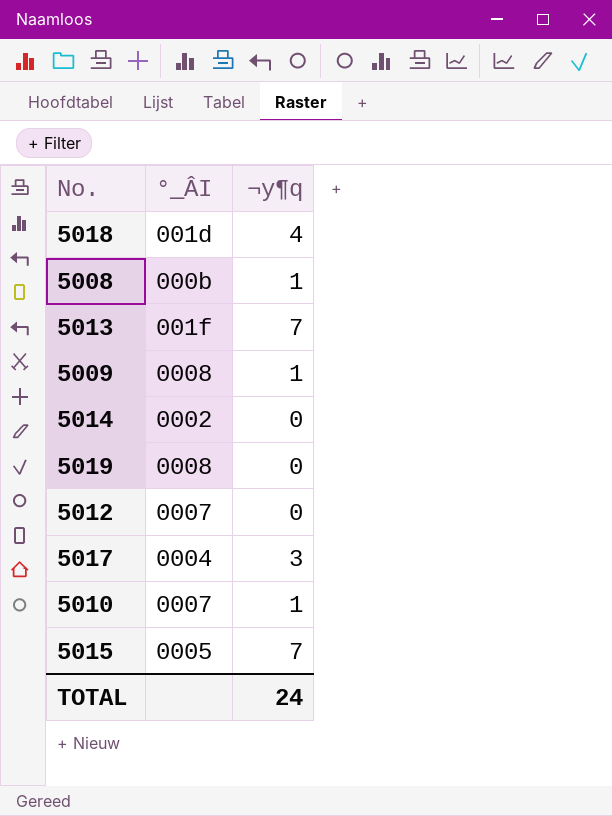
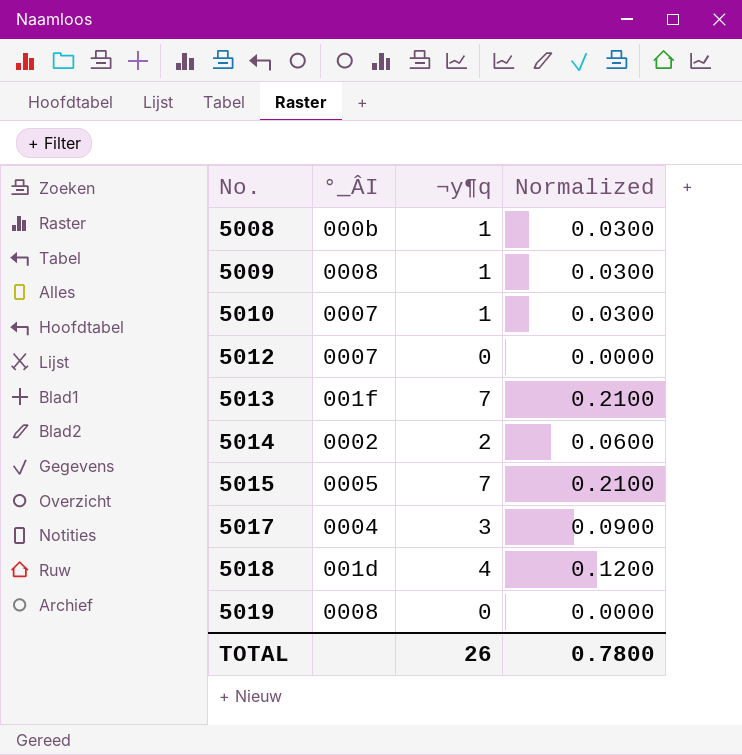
row order: none -> No. ascending
column Normalized | formula: none -> [¬y¶q] * 0.03
5014 | ¬y¶q: 0 -> 2
TOTAL | ¬y¶q: 24 -> 26

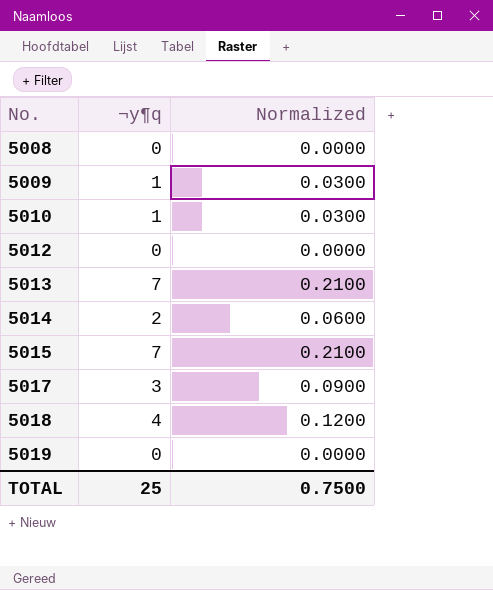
column °_ÂI | position: 2 -> none
5008 | ¬y¶q: 1 -> 0
5008 | Normalized: 0.0300 -> 0.0000
TOTAL | ¬y¶q: 26 -> 25
TOTAL | Normalized: 0.7800 -> 0.7500

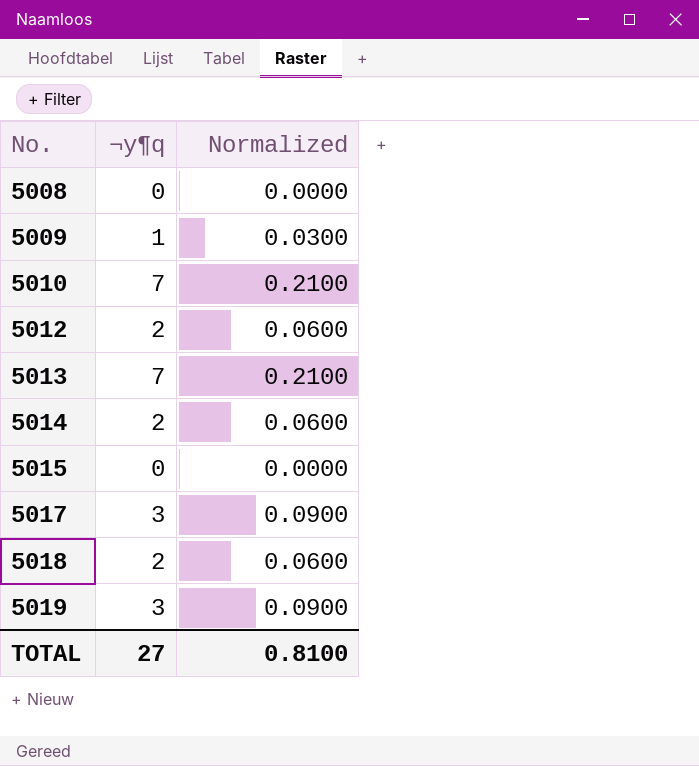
5010 | ¬y¶q: 1 -> 7
5010 | Normalized: 0.0300 -> 0.2100
5012 | ¬y¶q: 0 -> 2
5012 | Normalized: 0.0000 -> 0.0600
5015 | ¬y¶q: 7 -> 0
5015 | Normalized: 0.2100 -> 0.0000
5018 | ¬y¶q: 4 -> 2
5018 | Normalized: 0.1200 -> 0.0600
5019 | ¬y¶q: 0 -> 3
5019 | Normalized: 0.0000 -> 0.0900
TOTAL | ¬y¶q: 25 -> 27
TOTAL | Normalized: 0.7500 -> 0.8100

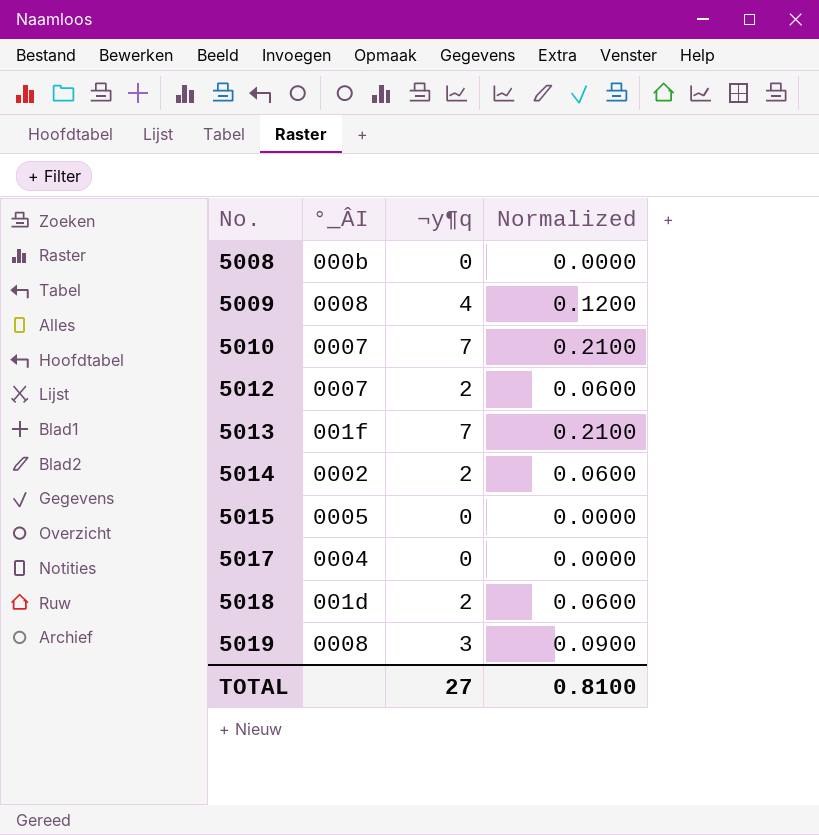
column °_ÂI | position: none -> 2
5009 | ¬y¶q: 1 -> 4
5009 | Normalized: 0.0300 -> 0.1200
5017 | ¬y¶q: 3 -> 0
5017 | Normalized: 0.0900 -> 0.0000

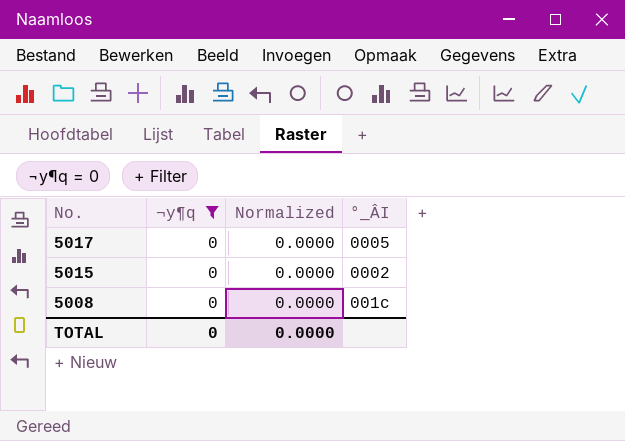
filter: none -> ¬y¶q = 0
row order: No. ascending -> No. descending
column °_ÂI | position: 2 -> 4
5017 | °_ÂI: 0004 -> 0005
5015 | °_ÂI: 0005 -> 0002
5008 | °_ÂI: 000b -> 001c
TOTAL | ¬y¶q: 27 -> 0
TOTAL | Normalized: 0.8100 -> 0.0000

